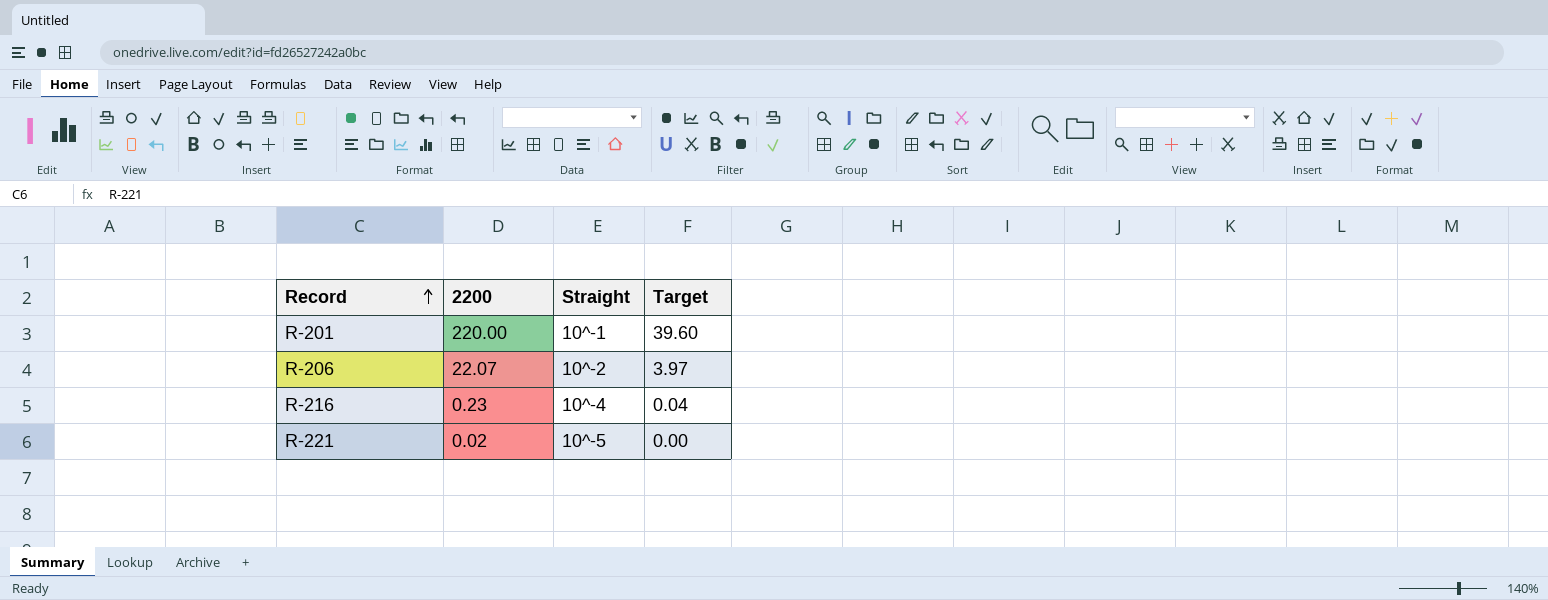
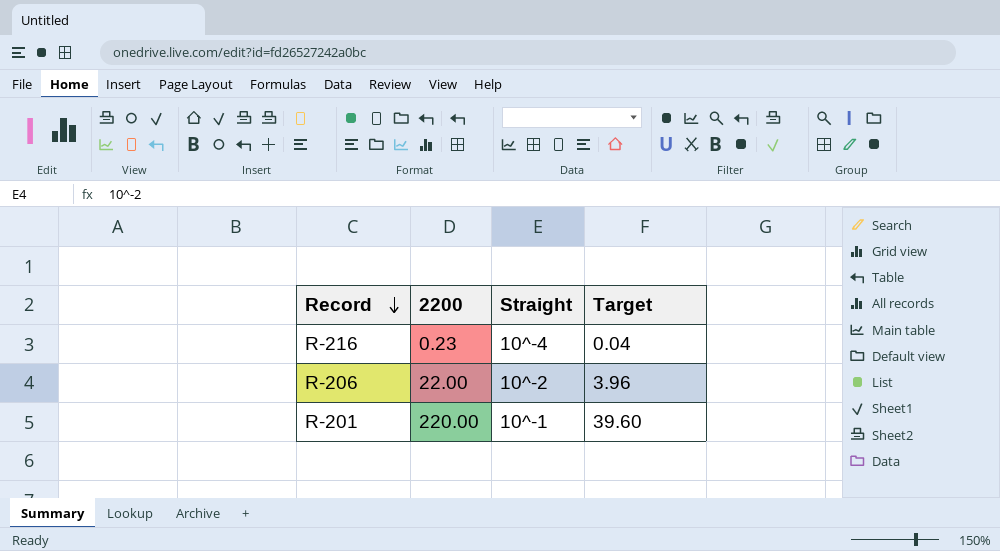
row order: Record ascending -> Record descending
row R-221: 0.02 | 10^-5 | 0.00 -> none
R-206 | 2200: 22.07 -> 22.00
R-206 | Target: 3.97 -> 3.96

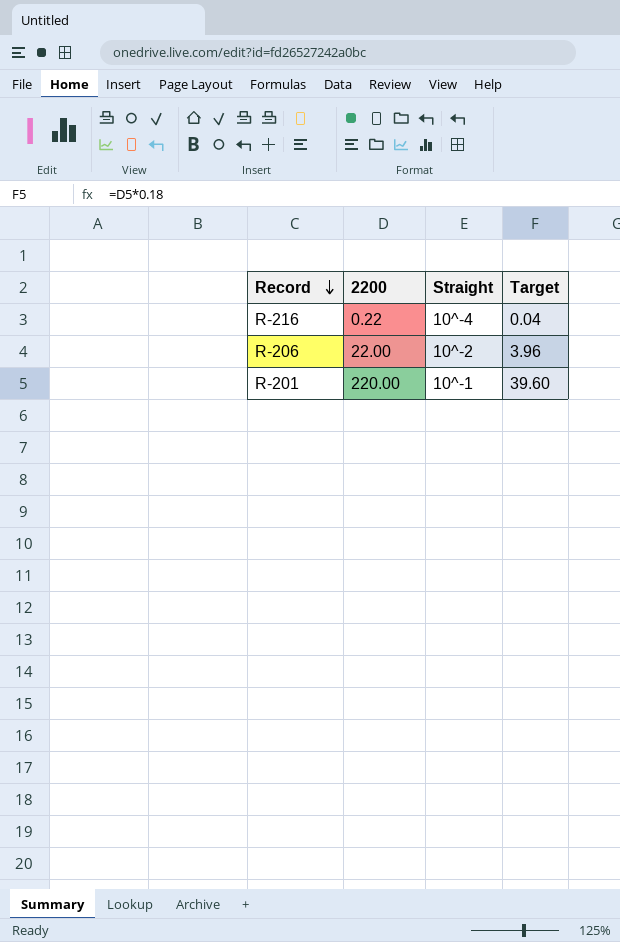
R-216 | 2200: 0.23 -> 0.22

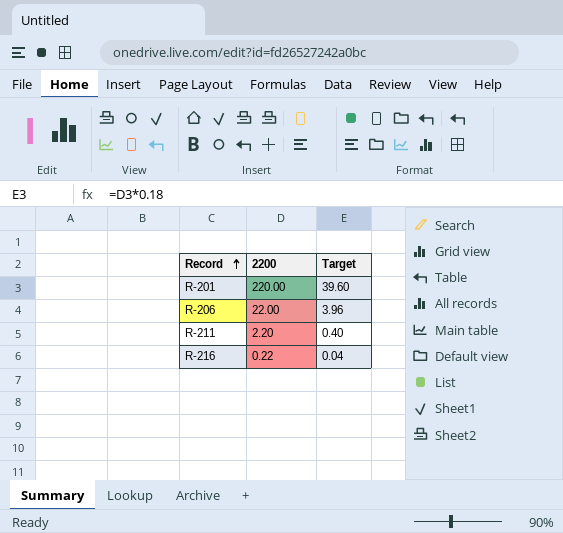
row order: Record descending -> Record ascending
column Straight | position: 3 -> none
row R-211: none -> 2.20 | 0.40

